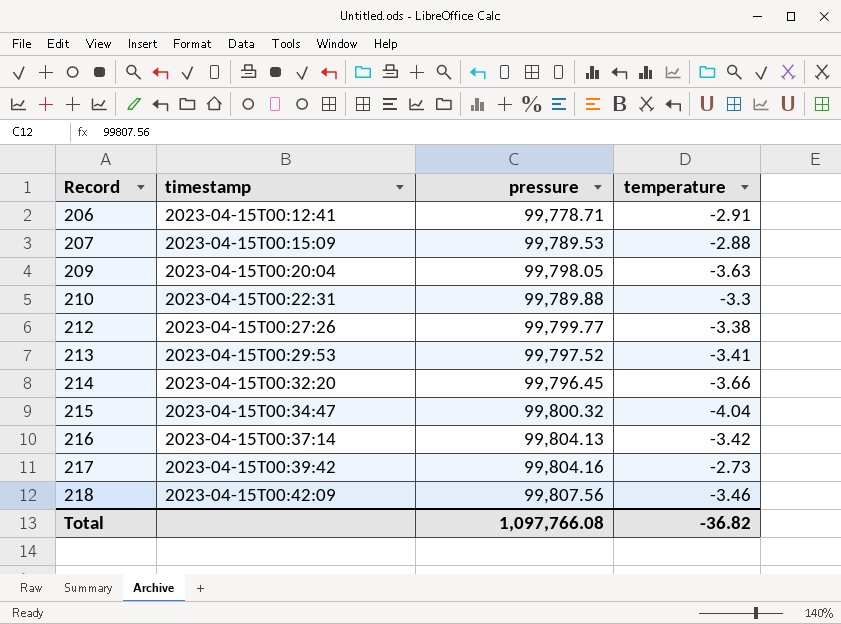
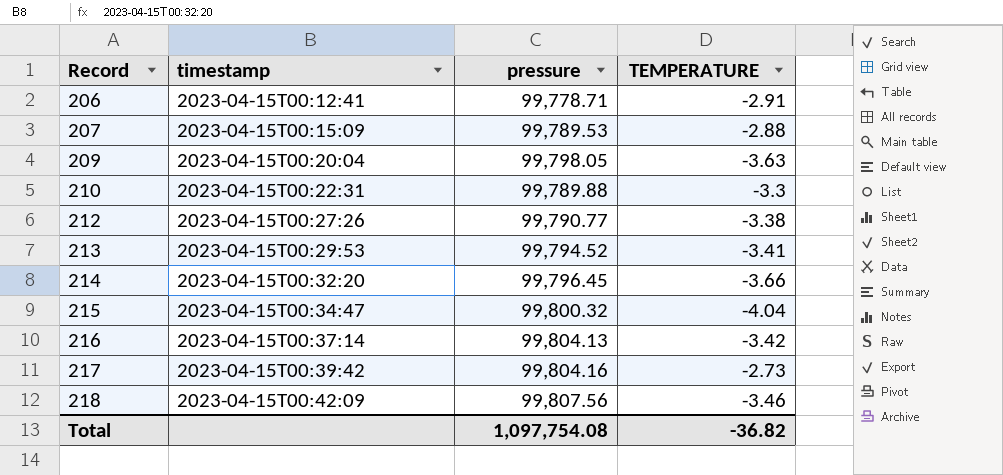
column name: temperature -> TEMPERATURE
212 | pressure: 99,799.77 -> 99,790.77
213 | pressure: 99,797.52 -> 99,794.52
Total | pressure: 1,097,766.08 -> 1,097,754.08

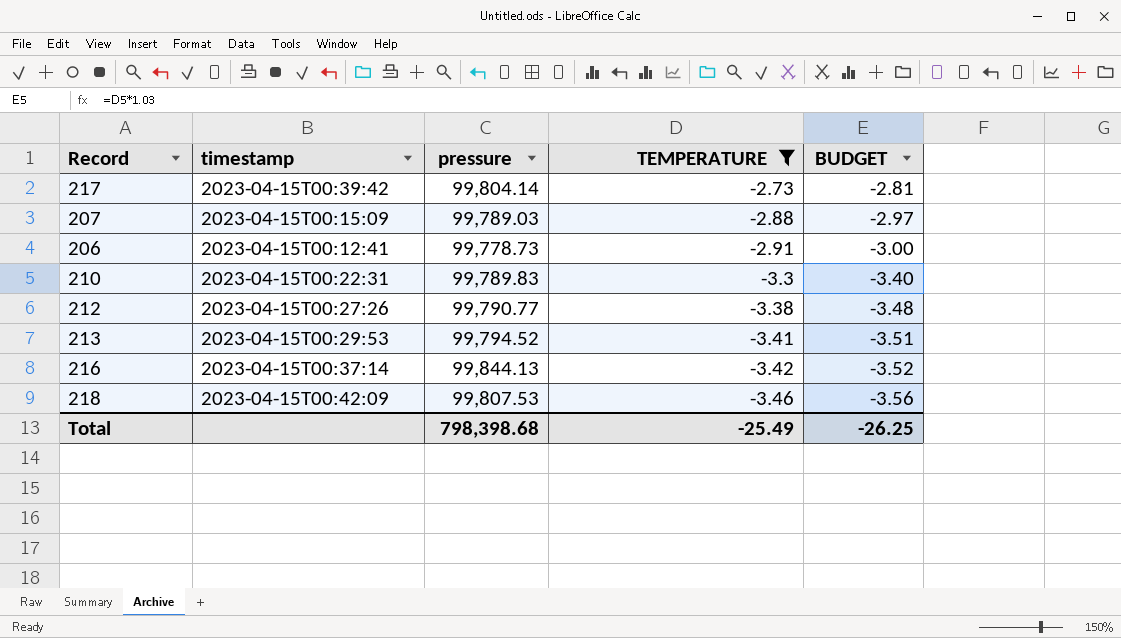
filter: none -> TEMPERATURE >= -3.46
row order: Record ascending -> TEMPERATURE descending
column BUDGET | formula: none -> [TEMPERATURE] * 1.03
217 | pressure: 99,804.16 -> 99,804.14
207 | pressure: 99,789.53 -> 99,789.03
206 | pressure: 99,778.71 -> 99,778.73
210 | pressure: 99,789.88 -> 99,789.83
216 | pressure: 99,804.13 -> 99,844.13
218 | pressure: 99,807.56 -> 99,807.53
Total | pressure: 1,097,754.08 -> 798,398.68
Total | TEMPERATURE: -36.82 -> -25.49

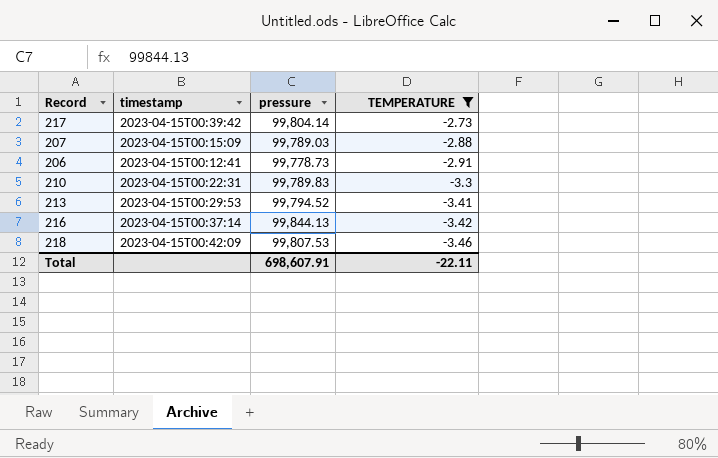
column BUDGET | formula: [TEMPERATURE] * 1.03 -> none
row 212: 2023-04-15T00:27:26 | 99,790.77 | -3.38 | -3.48 -> none
Total | pressure: 798,398.68 -> 698,607.91
Total | TEMPERATURE: -25.49 -> -22.11

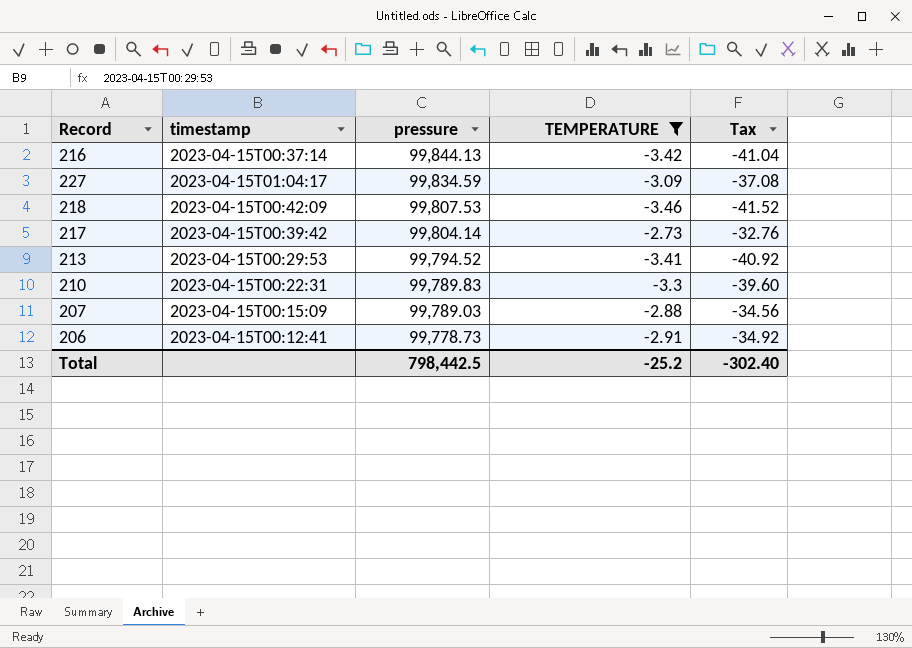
row order: TEMPERATURE descending -> pressure descending
column Tax | formula: none -> [TEMPERATURE] * 12
row 227: none -> 2023-04-15T01:04:17 | 99,834.59 | -3.09 | -37.08
Total | pressure: 698,607.91 -> 798,442.5
Total | TEMPERATURE: -22.11 -> -25.2

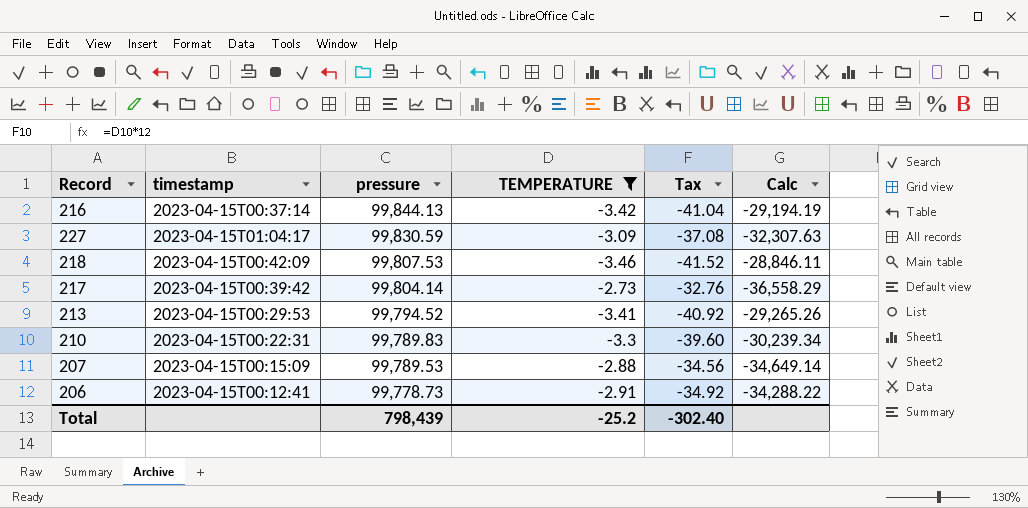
column Calc | formula: none -> [pressure] / [TEMPERATURE]
227 | pressure: 99,834.59 -> 99,830.59
207 | pressure: 99,789.03 -> 99,789.53
Total | pressure: 798,442.5 -> 798,439

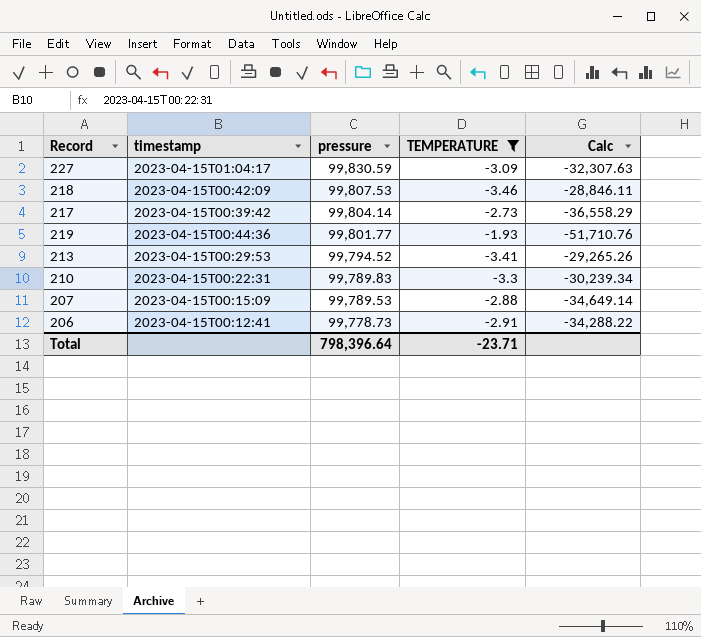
column Tax | formula: [TEMPERATURE] * 12 -> none
row 216: 2023-04-15T00:37:14 | 99,844.13 | -3.42 | -41.04 | -29,194.19 -> none
row 219: none -> 2023-04-15T00:44:36 | 99,801.77 | -1.93 | -51,710.76
Total | pressure: 798,439 -> 798,396.64
Total | TEMPERATURE: -25.2 -> -23.71

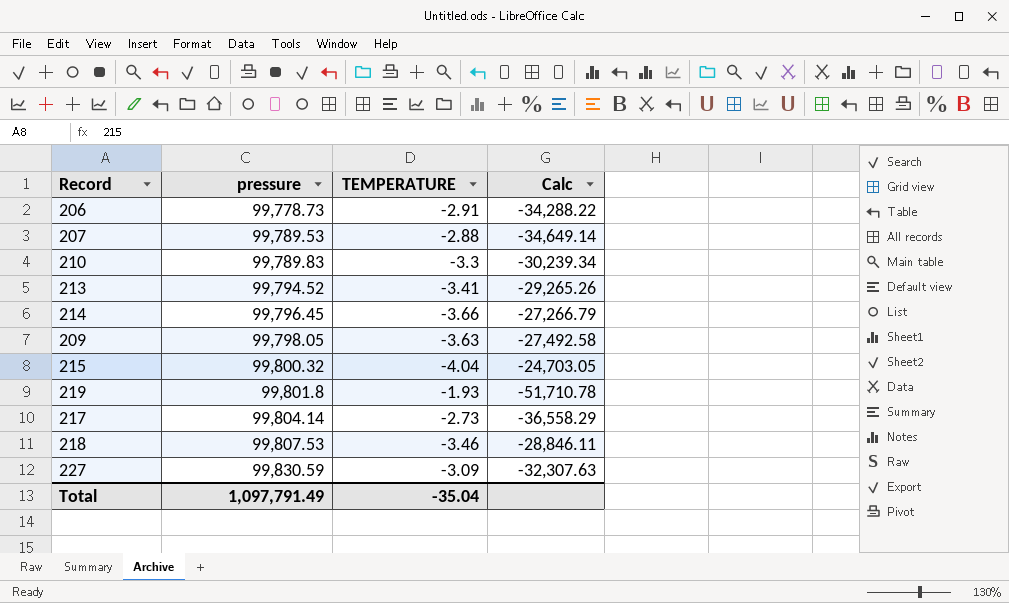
filter: TEMPERATURE >= -3.46 -> none
row order: pressure descending -> pressure ascending
column timestamp | position: 2 -> none
219 | pressure: 99,801.77 -> 99,801.8
219 | Calc: -51,710.76 -> -51,710.78
Total | pressure: 798,396.64 -> 1,097,791.49
Total | TEMPERATURE: -23.71 -> -35.04

